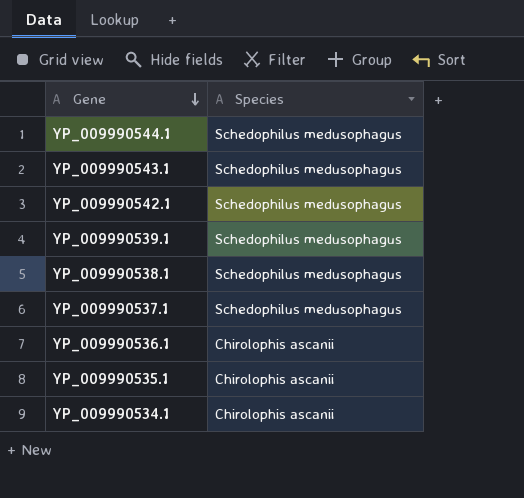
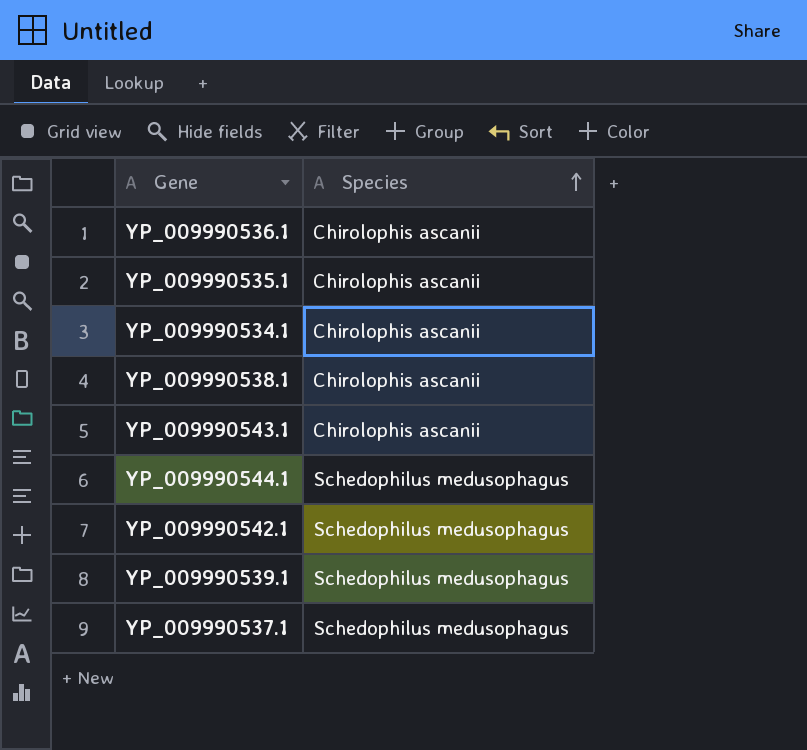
row order: Gene descending -> Species ascending
YP_009990538.1 | Species: Schedophilus medusophagus -> Chirolophis ascanii
YP_009990543.1 | Species: Schedophilus medusophagus -> Chirolophis ascanii

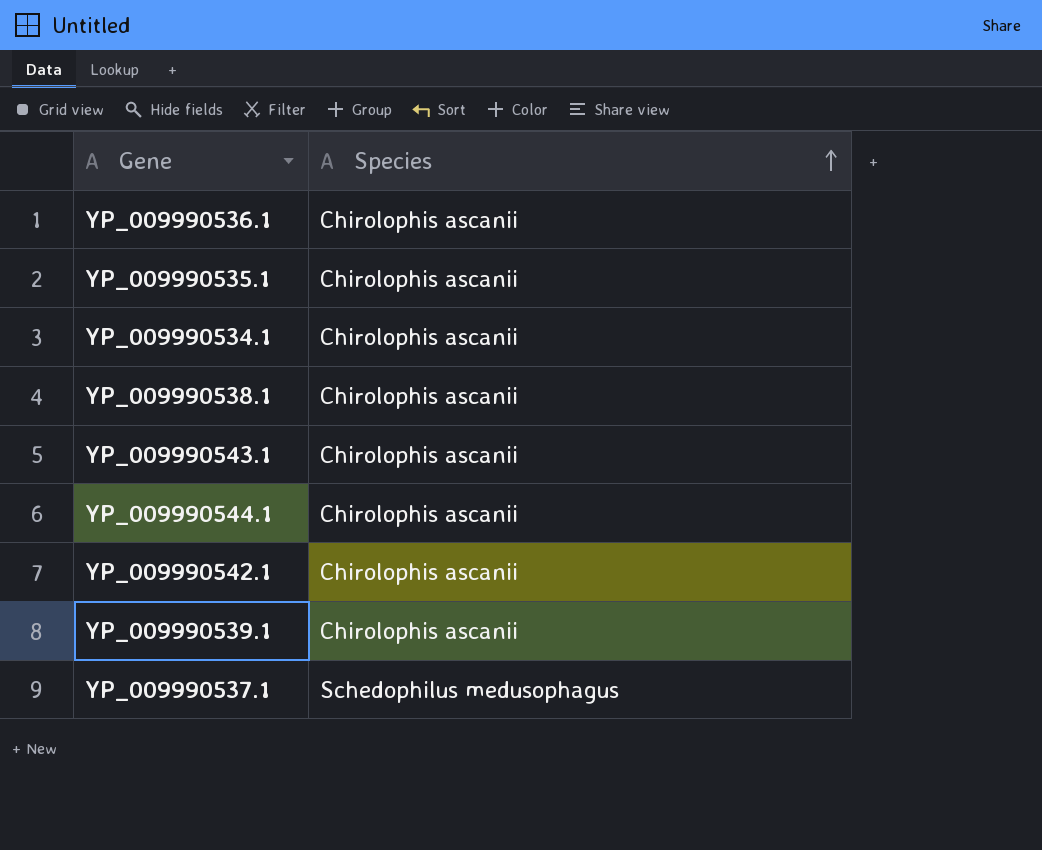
YP_009990544.1 | Species: Schedophilus medusophagus -> Chirolophis ascanii
YP_009990542.1 | Species: Schedophilus medusophagus -> Chirolophis ascanii
YP_009990539.1 | Species: Schedophilus medusophagus -> Chirolophis ascanii

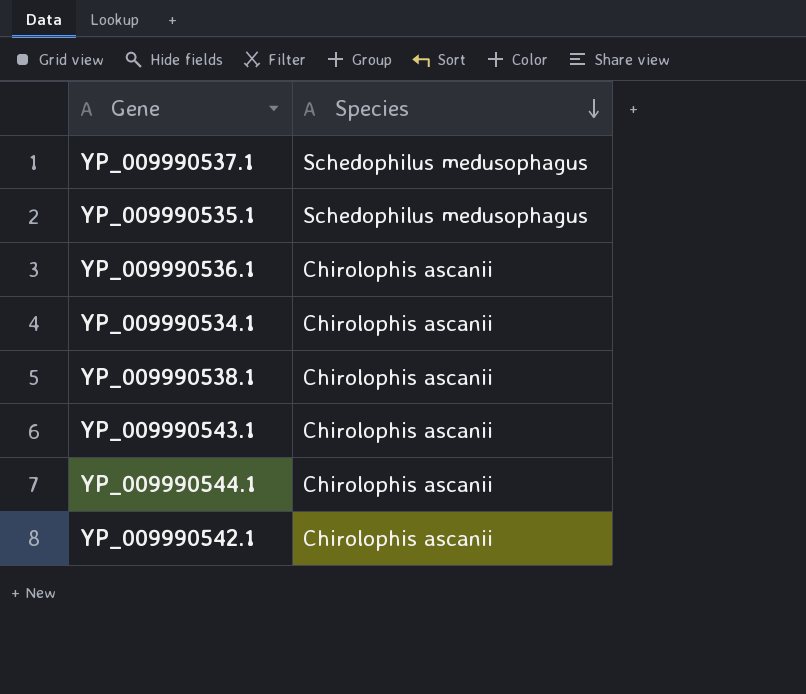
row order: Species ascending -> Species descending
row YP_009990539.1: Chirolophis ascanii -> none
YP_009990535.1 | Species: Chirolophis ascanii -> Schedophilus medusophagus

